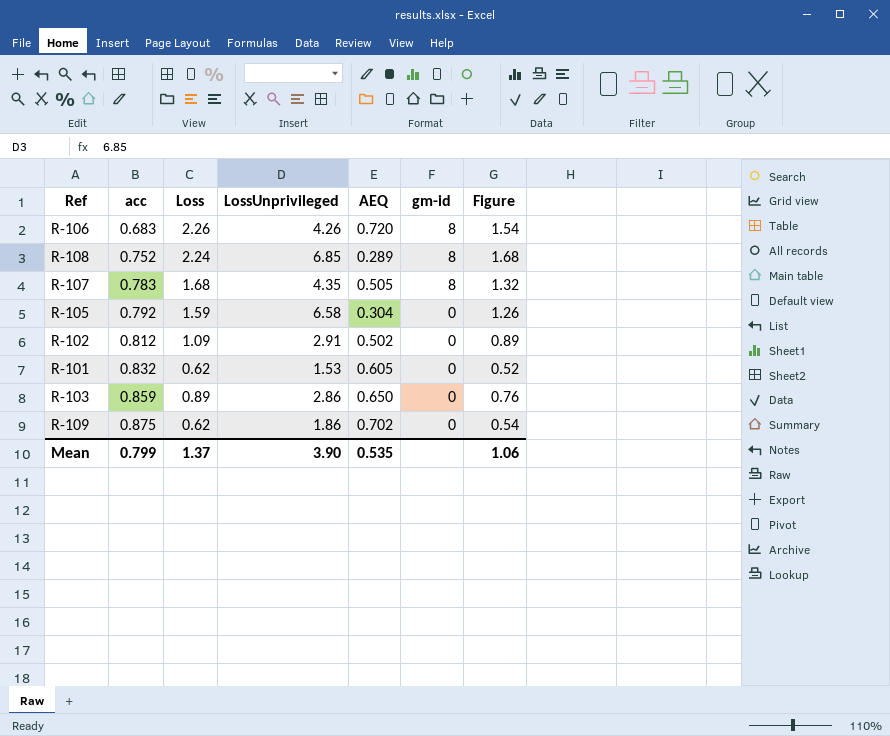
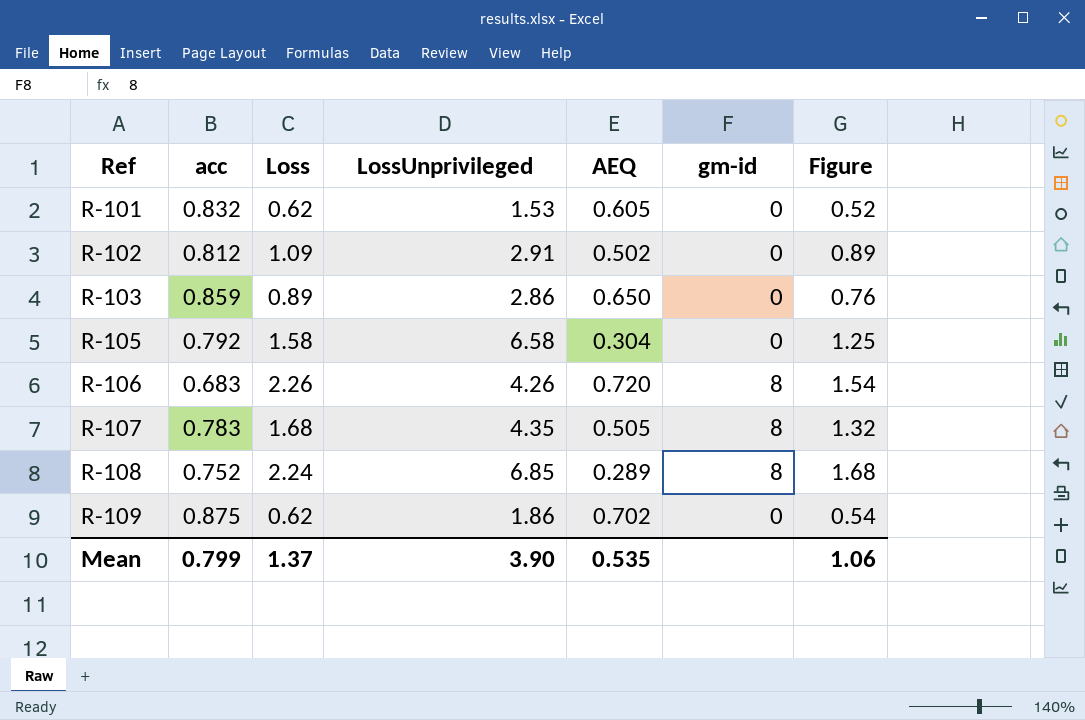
row order: acc ascending -> Ref ascending
R-105 | Loss: 1.59 -> 1.58
R-105 | Figure: 1.26 -> 1.25

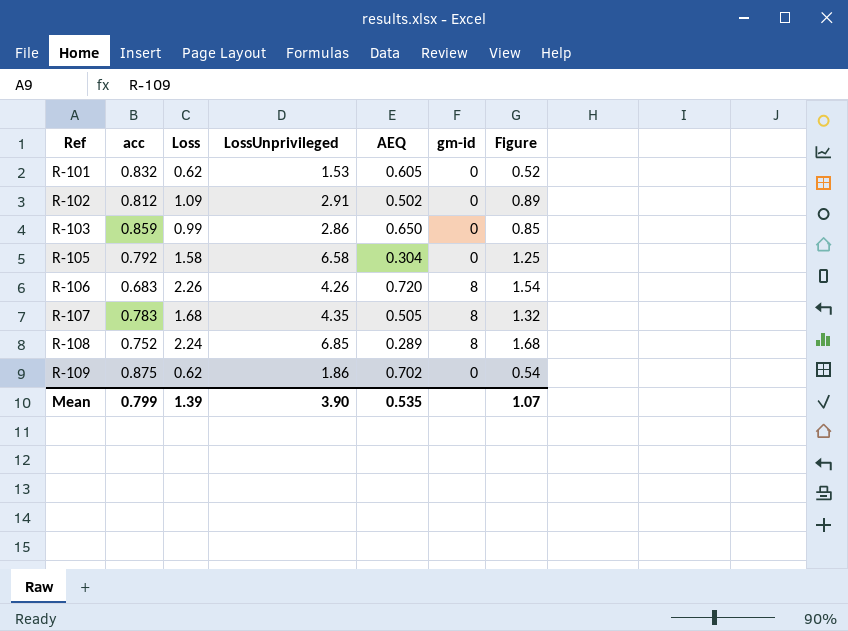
R-103 | Loss: 0.89 -> 0.99
R-103 | Figure: 0.76 -> 0.85
Mean | Loss: 1.37 -> 1.39
Mean | Figure: 1.06 -> 1.07

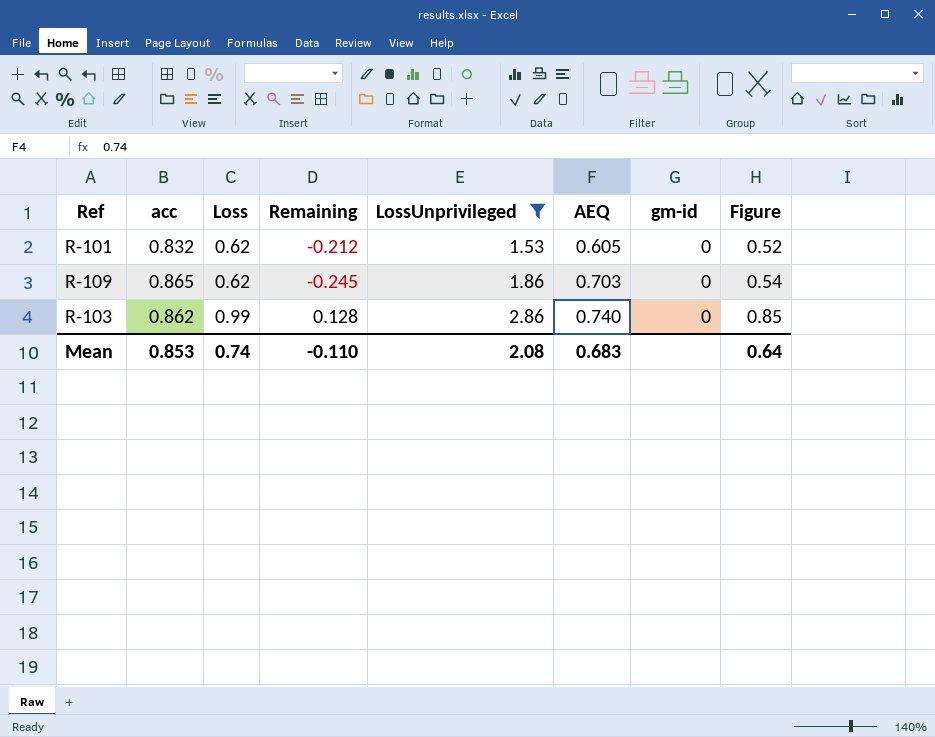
filter: none -> LossUnprivileged <= 2.86
row order: Ref ascending -> Loss ascending
column Remaining | formula: none -> [Loss] - [acc]
R-109 | acc: 0.875 -> 0.865
R-109 | AEQ: 0.702 -> 0.703
R-103 | acc: 0.859 -> 0.862
R-103 | AEQ: 0.650 -> 0.740
Mean | acc: 0.799 -> 0.853
Mean | Loss: 1.39 -> 0.74
Mean | LossUnprivileged: 3.90 -> 2.08
Mean | AEQ: 0.535 -> 0.683
Mean | Figure: 1.07 -> 0.64

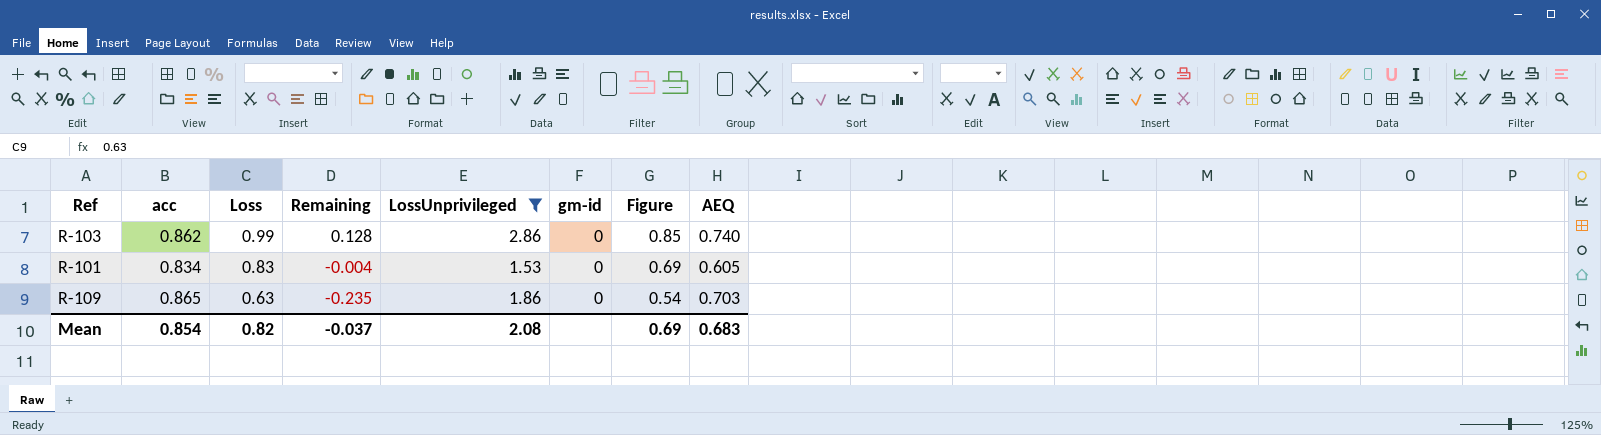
row order: Loss ascending -> Loss descending
column AEQ | position: 6 -> 8
R-101 | acc: 0.832 -> 0.834
R-101 | Loss: 0.62 -> 0.83
R-101 | Remaining: -0.212 -> -0.004
R-101 | Figure: 0.52 -> 0.69
R-109 | Loss: 0.62 -> 0.63
R-109 | Remaining: -0.245 -> -0.235
Mean | acc: 0.853 -> 0.854
Mean | Loss: 0.74 -> 0.82
Mean | Remaining: -0.110 -> -0.037
Mean | Figure: 0.64 -> 0.69

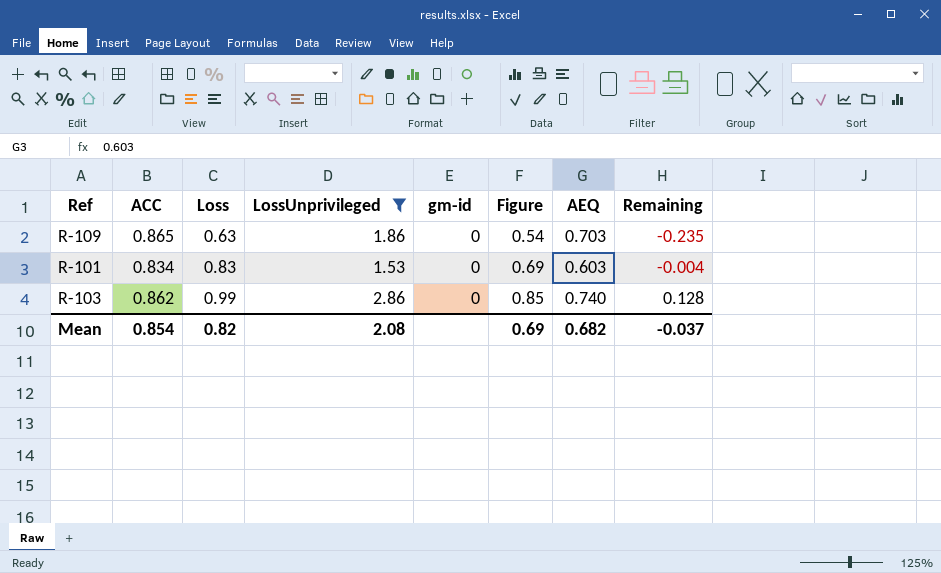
row order: Loss descending -> Loss ascending
column name: acc -> ACC
column Remaining | position: 4 -> 8
R-101 | AEQ: 0.605 -> 0.603
Mean | AEQ: 0.683 -> 0.682

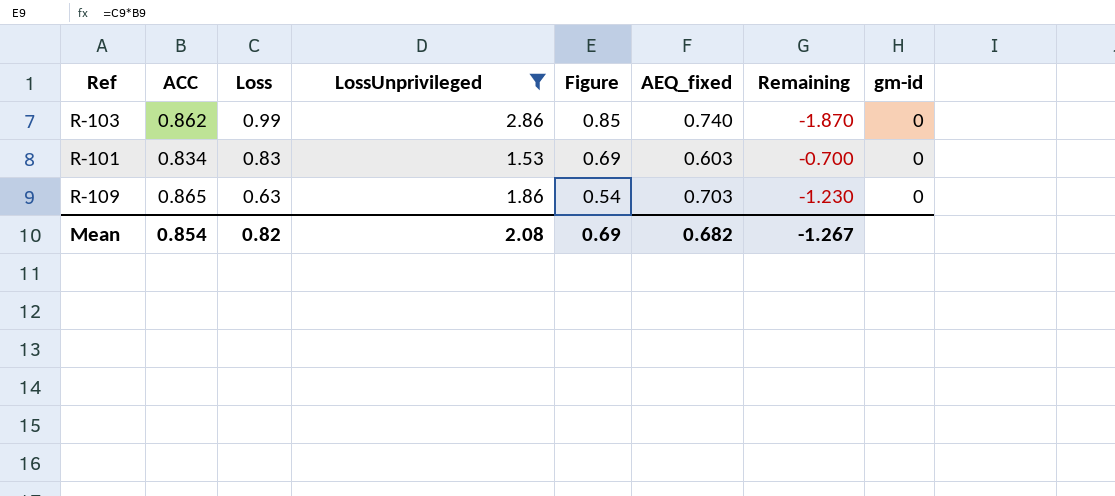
row order: Loss ascending -> Loss descending
column name: AEQ -> AEQ_fixed
column Remaining | formula: [Loss] - [ACC] -> [Loss] - [LossUnprivileged]
column gm-id | position: 5 -> 8
Mean | Remaining: -0.037 -> -1.267

